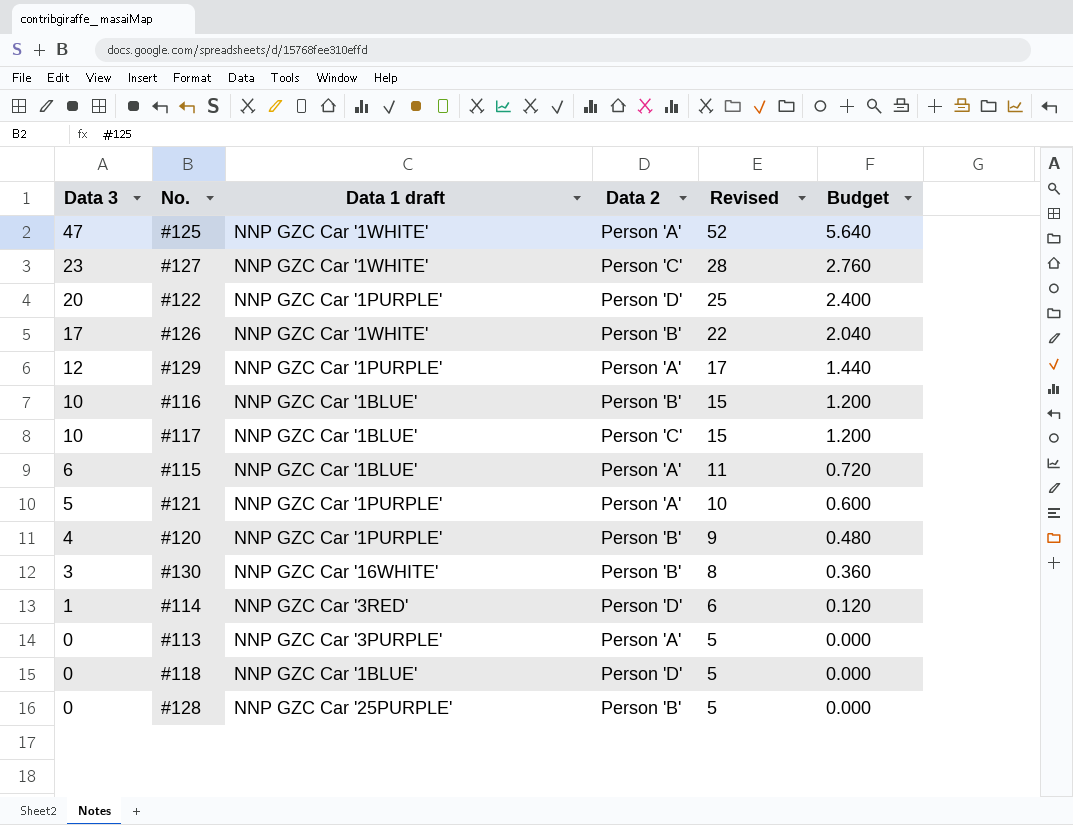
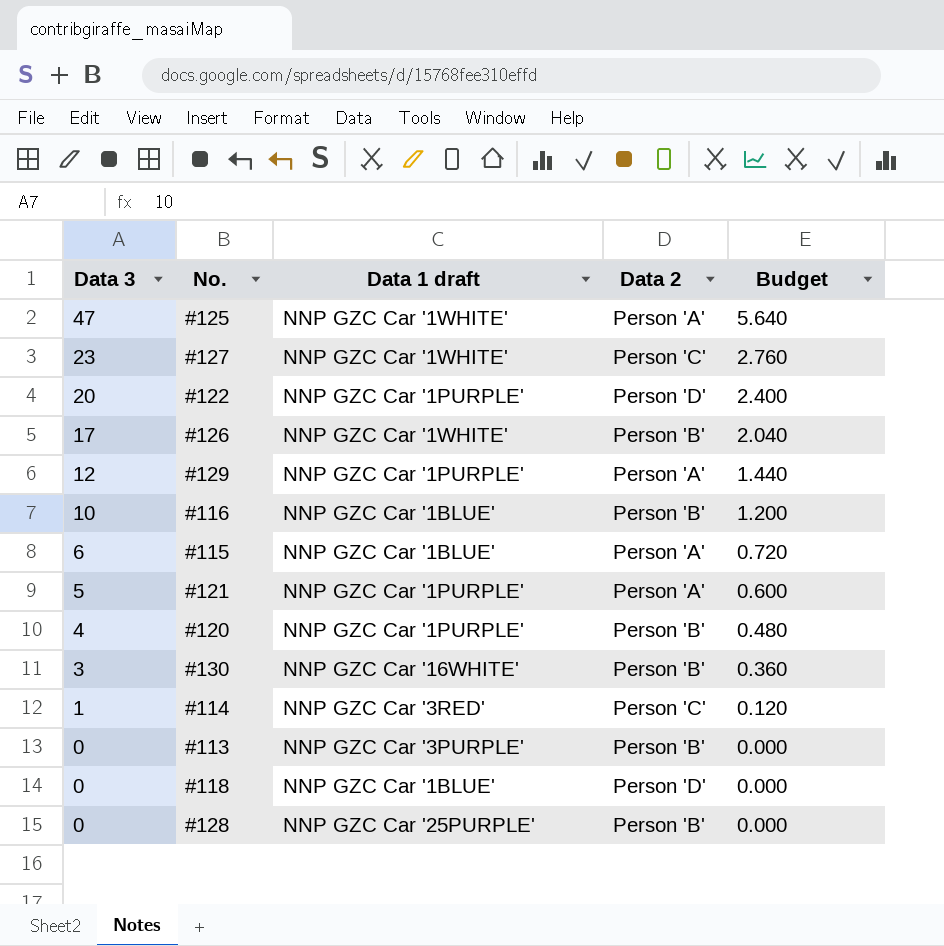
column Revised | formula: [Data 3] + 5 -> none
row #117: 10 | NNP GZC Car '1BLUE' | Person 'C' | 15 | 1.200 -> none
#114 | Data 2: Person 'D' -> Person 'C'
#113 | Data 2: Person 'A' -> Person 'B'

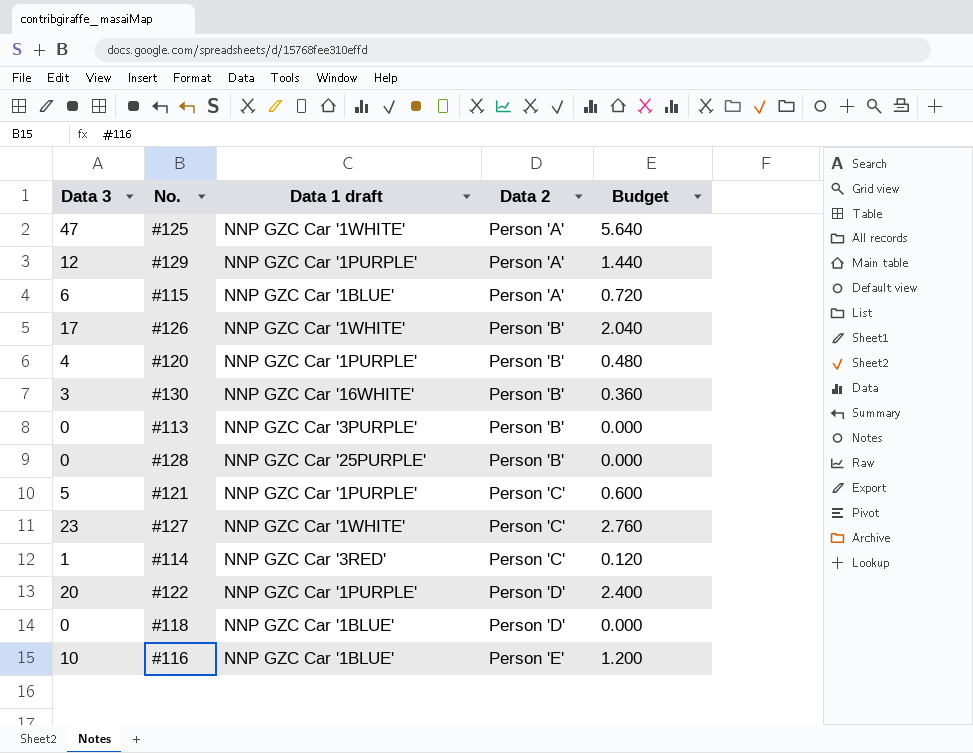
row order: Data 3 descending -> Data 2 ascending
#121 | Data 2: Person 'A' -> Person 'C'
#116 | Data 2: Person 'B' -> Person 'E'

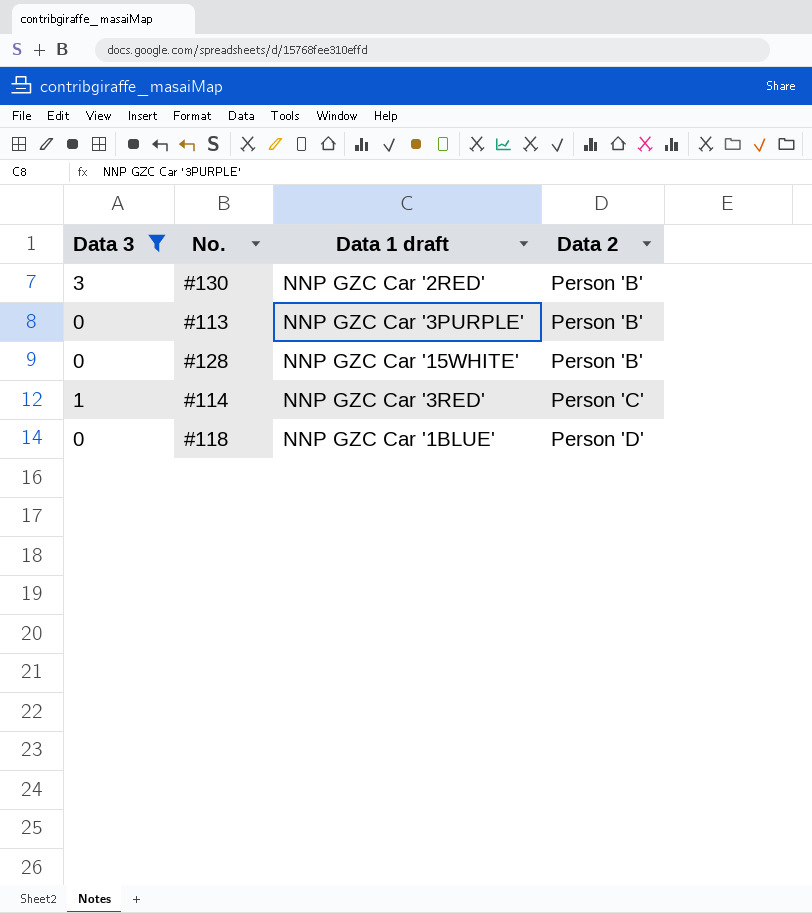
filter: none -> Data 3 <= 3
column Budget | formula: [Data 3] * 0.12 -> none
#130 | Data 1 draft: NNP GZC Car '16WHITE' -> NNP GZC Car '2RED'
#128 | Data 1 draft: NNP GZC Car '25PURPLE' -> NNP GZC Car '15WHITE'

